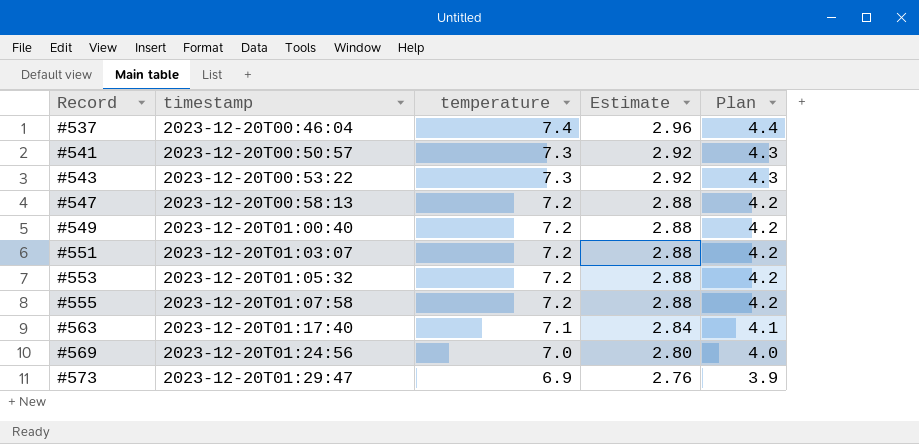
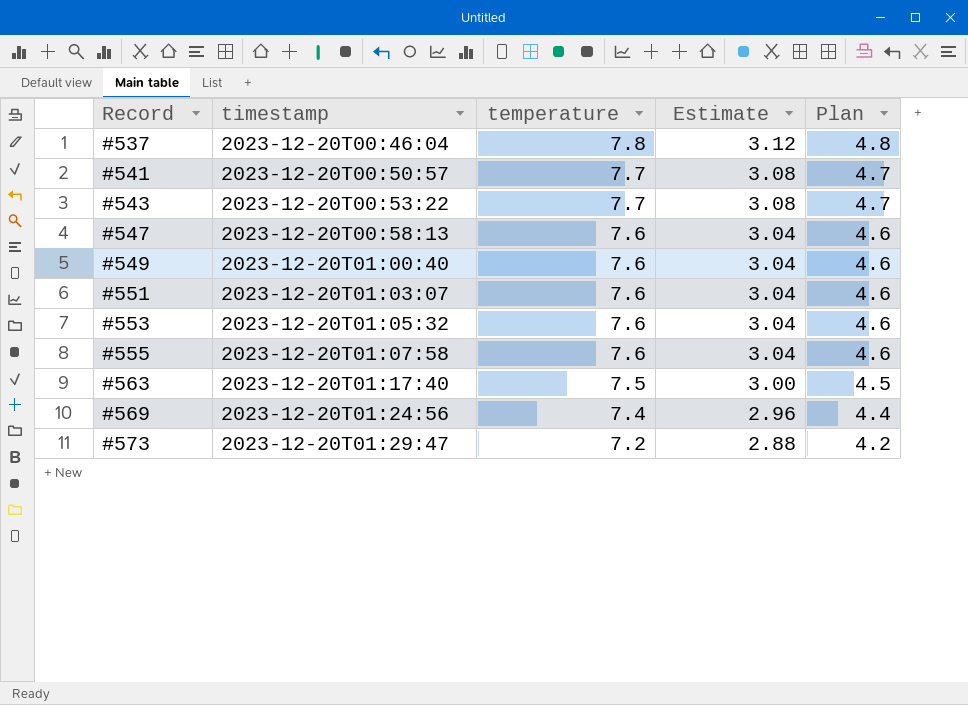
#537 | temperature: 7.4 -> 7.8
#537 | Estimate: 2.96 -> 3.12
#537 | Plan: 4.4 -> 4.8
#541 | temperature: 7.3 -> 7.7
#541 | Estimate: 2.92 -> 3.08
#541 | Plan: 4.3 -> 4.7
#543 | temperature: 7.3 -> 7.7
#543 | Estimate: 2.92 -> 3.08
#543 | Plan: 4.3 -> 4.7
#547 | temperature: 7.2 -> 7.6
#547 | Estimate: 2.88 -> 3.04
#547 | Plan: 4.2 -> 4.6
#549 | temperature: 7.2 -> 7.6
#549 | Estimate: 2.88 -> 3.04
#549 | Plan: 4.2 -> 4.6
#551 | temperature: 7.2 -> 7.6
#551 | Estimate: 2.88 -> 3.04
#551 | Plan: 4.2 -> 4.6
#553 | temperature: 7.2 -> 7.6
#553 | Estimate: 2.88 -> 3.04
#553 | Plan: 4.2 -> 4.6
#555 | temperature: 7.2 -> 7.6
#555 | Estimate: 2.88 -> 3.04
#555 | Plan: 4.2 -> 4.6
#563 | temperature: 7.1 -> 7.5
#563 | Estimate: 2.84 -> 3.00
#563 | Plan: 4.1 -> 4.5
#569 | temperature: 7.0 -> 7.4
#569 | Estimate: 2.80 -> 2.96
#569 | Plan: 4.0 -> 4.4
#573 | temperature: 6.9 -> 7.2
#573 | Estimate: 2.76 -> 2.88
#573 | Plan: 3.9 -> 4.2

